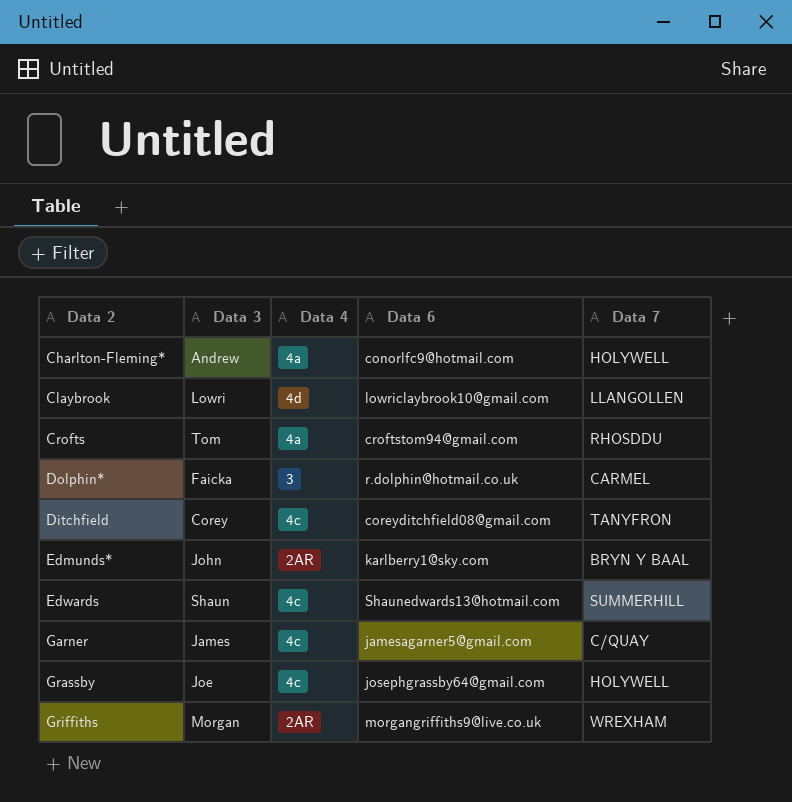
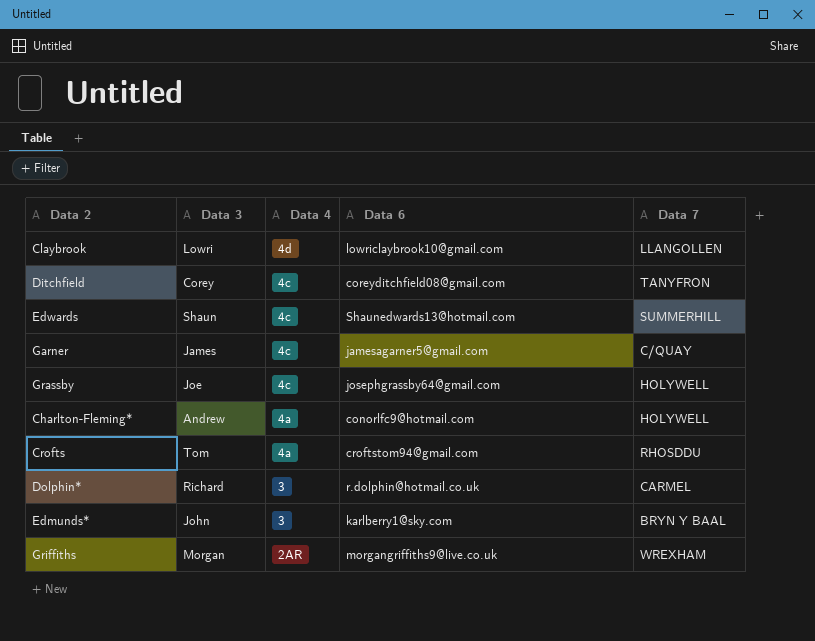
row order: none -> Data 4 descending
Dolphin* | Data 3: Faicka -> Richard
Edmunds* | Data 4: 2AR -> 3

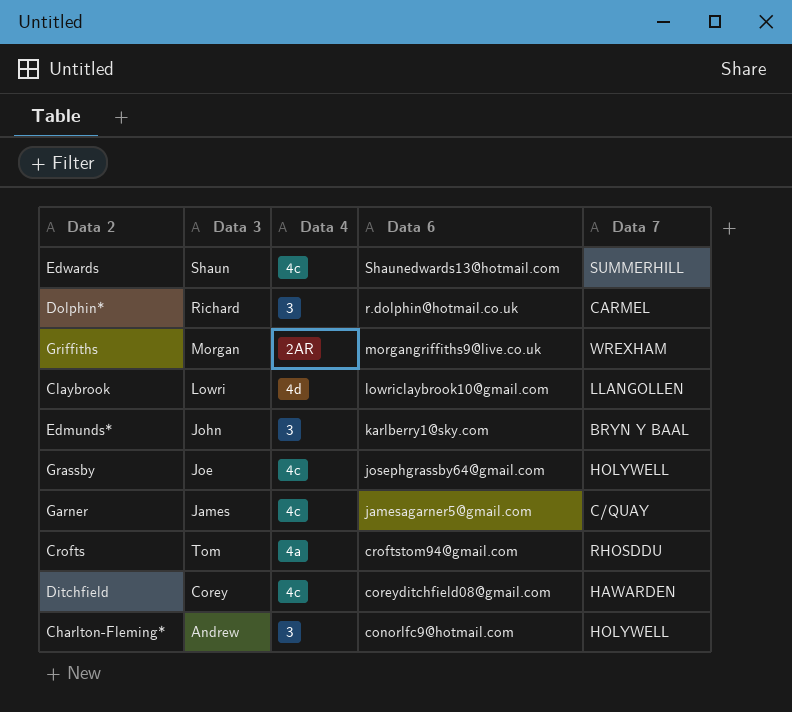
row order: Data 4 descending -> Data 6 descending
Ditchfield | Data 7: TANYFRON -> HAWARDEN
Charlton-Fleming* | Data 4: 4a -> 3

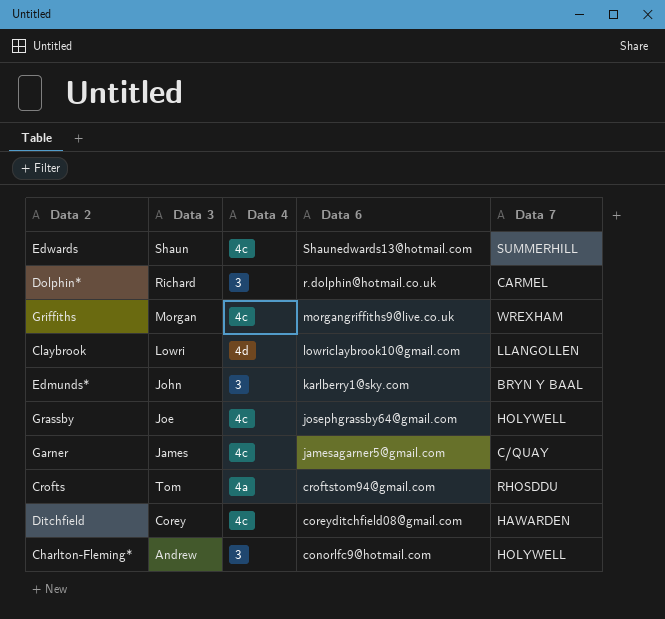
Griffiths | Data 4: 2AR -> 4c

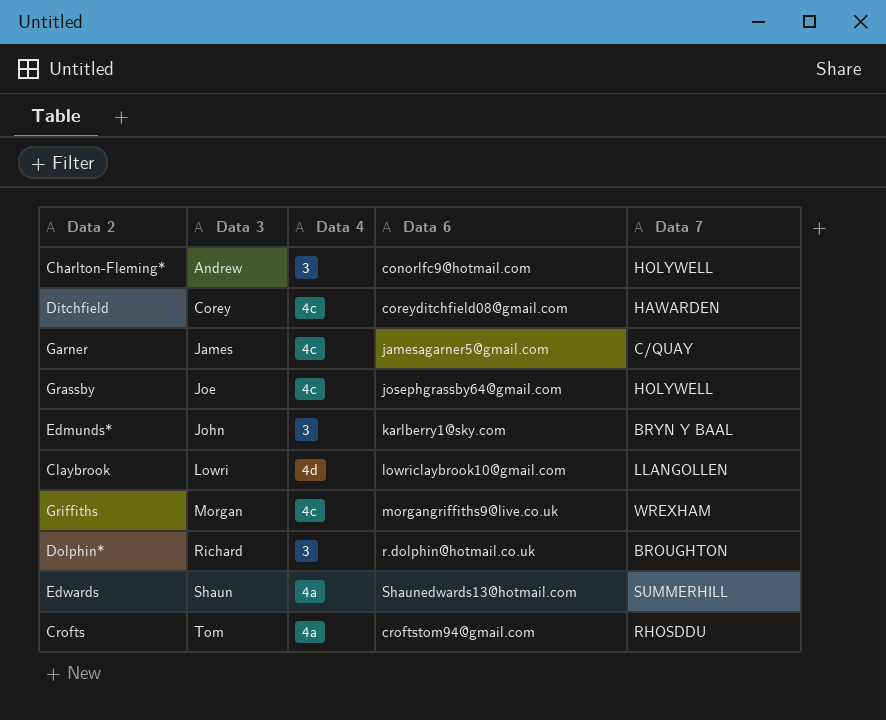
row order: Data 6 descending -> Data 3 ascending
Dolphin* | Data 7: CARMEL -> BROUGHTON
Edwards | Data 4: 4c -> 4a

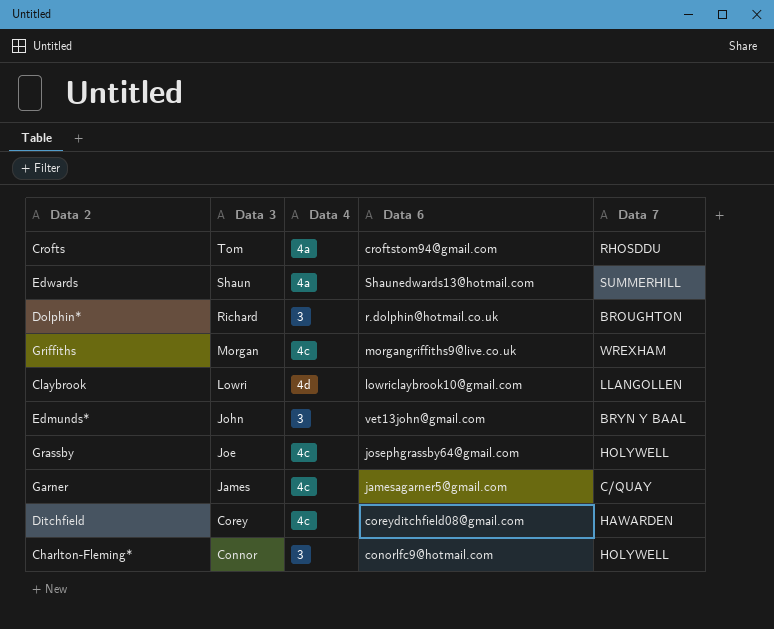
row order: Data 3 ascending -> Data 3 descending
Edmunds* | Data 6: karlberry1@sky.com -> vet13john@gmail.com
Charlton-Fleming* | Data 3: Andrew -> Connor

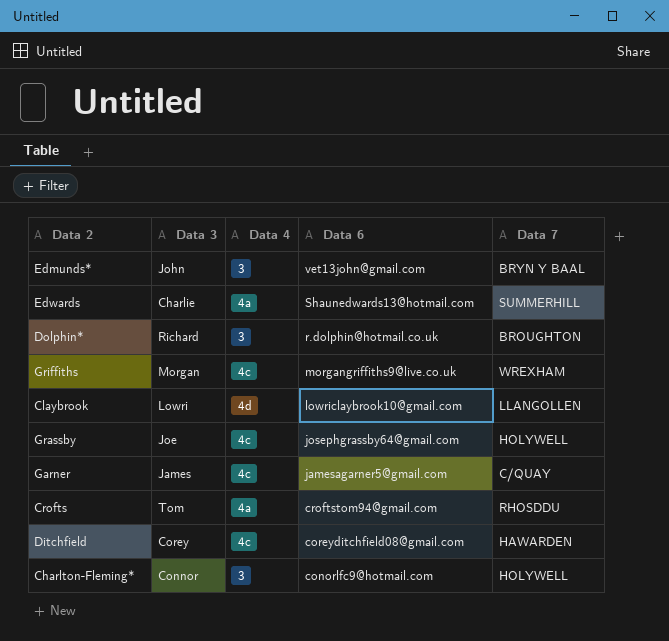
row order: Data 3 descending -> Data 6 descending
Edwards | Data 3: Shaun -> Charlie

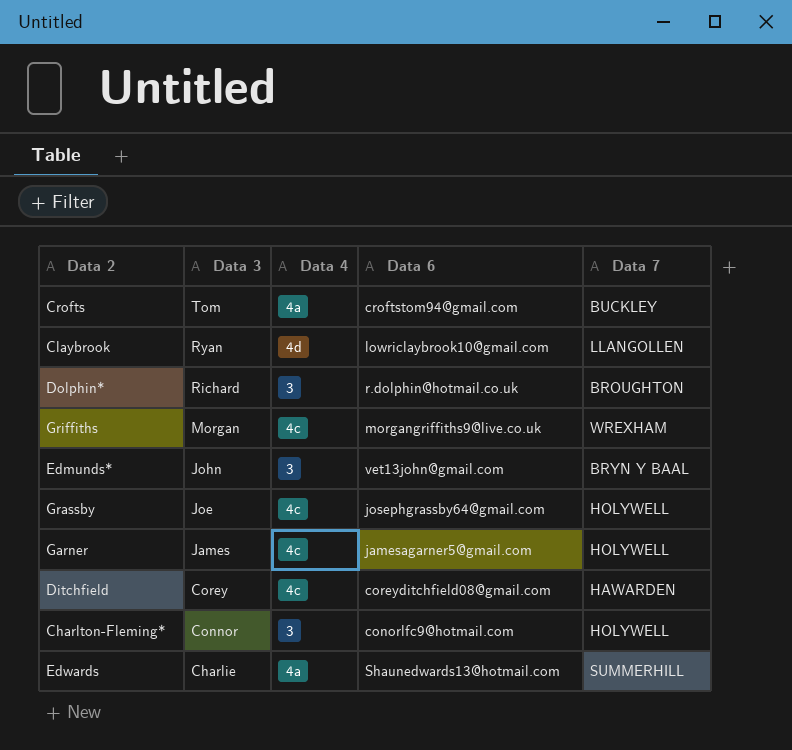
row order: Data 6 descending -> Data 3 descending
Crofts | Data 7: RHOSDDU -> BUCKLEY
Claybrook | Data 3: Lowri -> Ryan
Garner | Data 7: C/QUAY -> HOLYWELL

